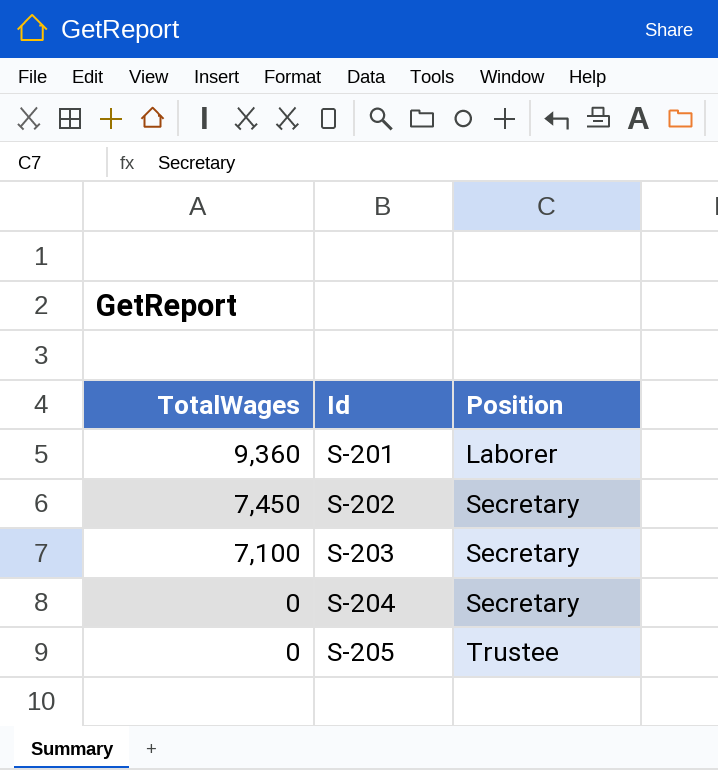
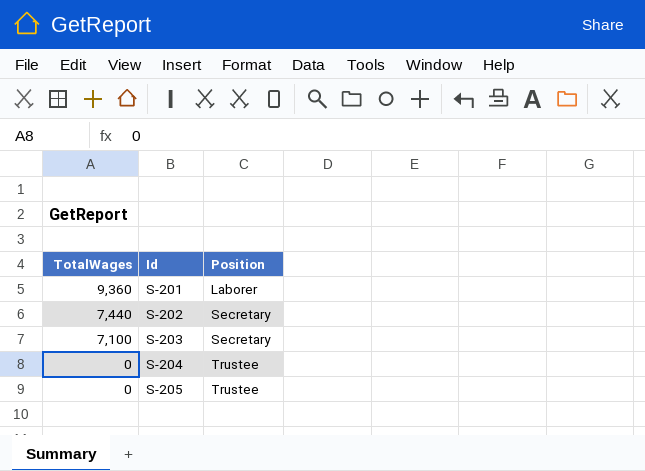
S-202 | TotalWages: 7,450 -> 7,440
S-204 | Position: Secretary -> Trustee

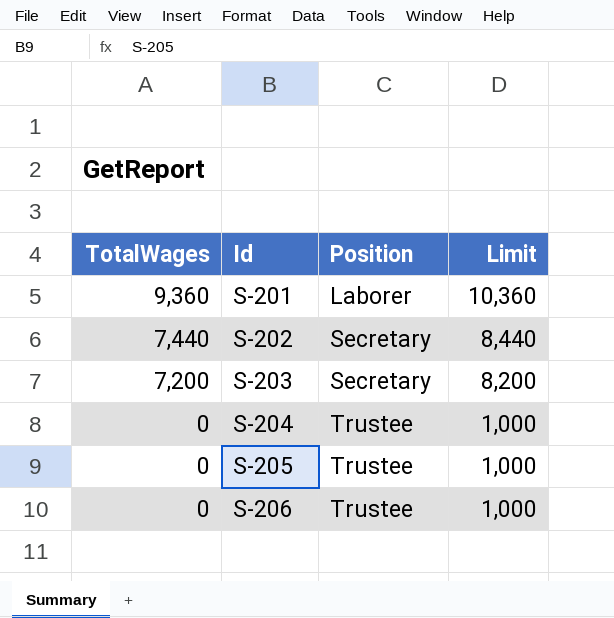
column Limit | formula: none -> [TotalWages] + 1000
S-203 | TotalWages: 7,100 -> 7,200
row S-206: none -> 0 | Trustee | 1,000

